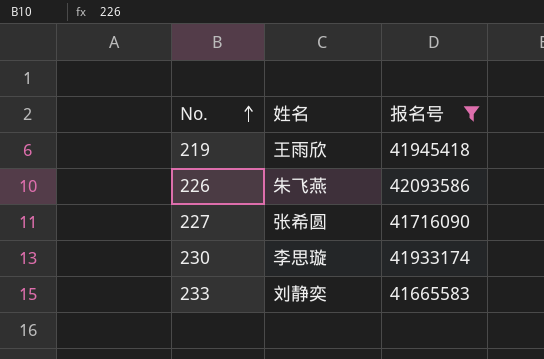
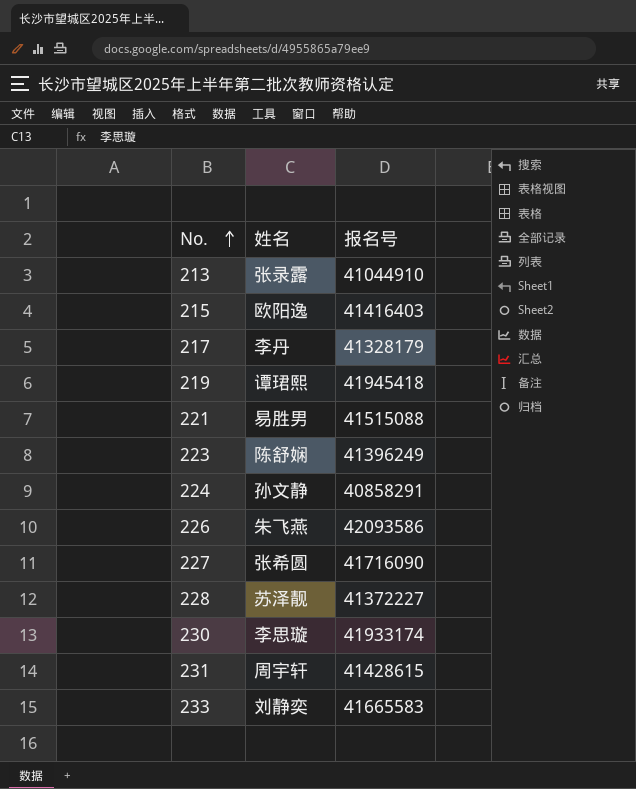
filter: 报名号 >= 41665583 -> none
219 | 姓名: 王雨欣 -> 谭珺熙

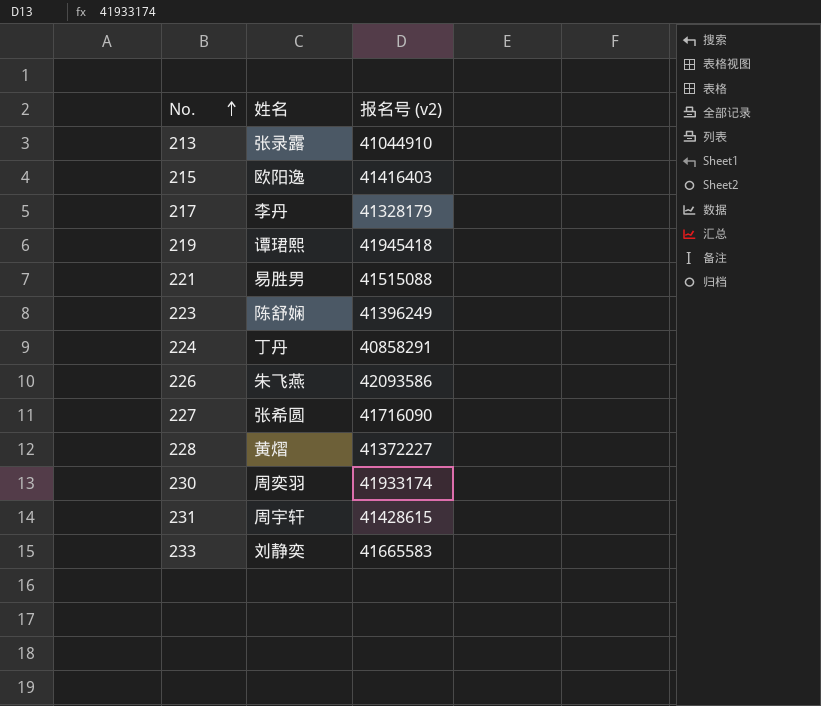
column name: 报名号 -> 报名号 (v2)
224 | 姓名: 孙文静 -> 丁丹
228 | 姓名: 苏泽靓 -> 黄熠
230 | 姓名: 李思璇 -> 周奕羽

